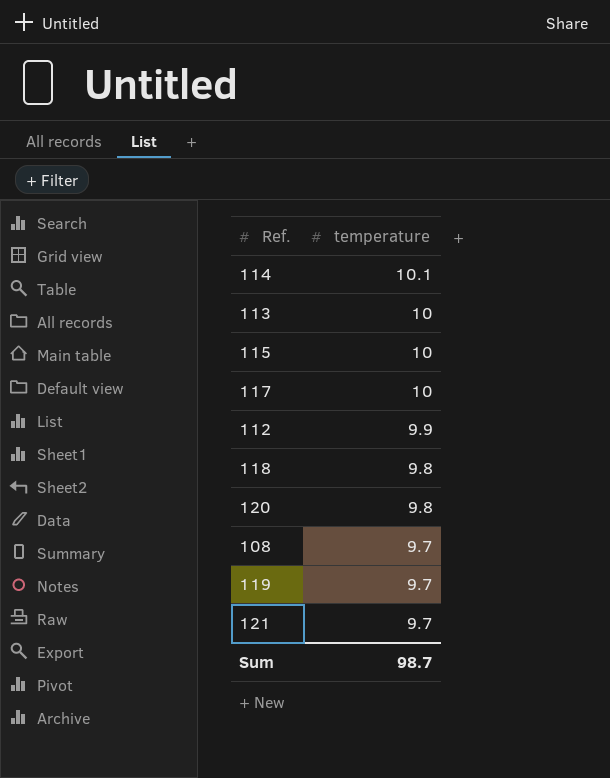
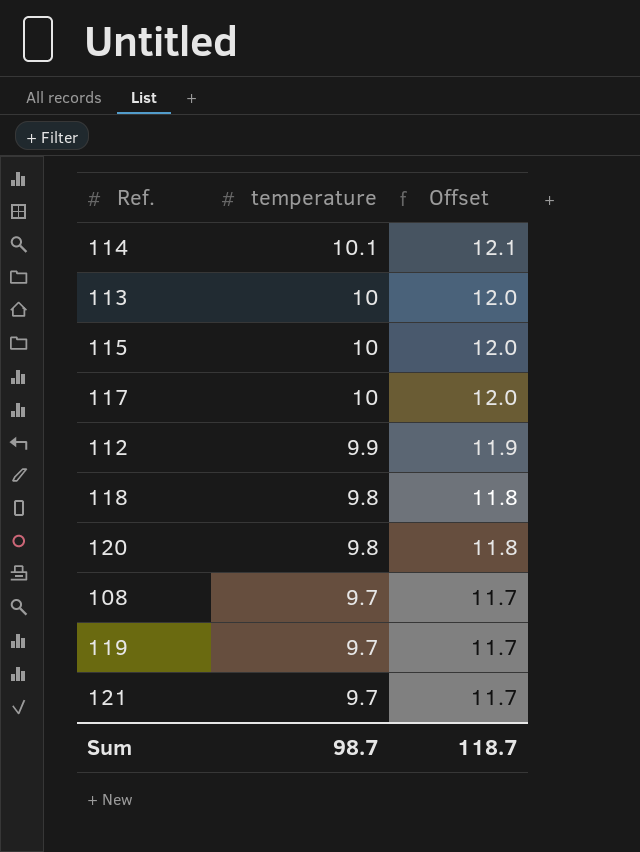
column Offset | formula: none -> [temperature] + 2

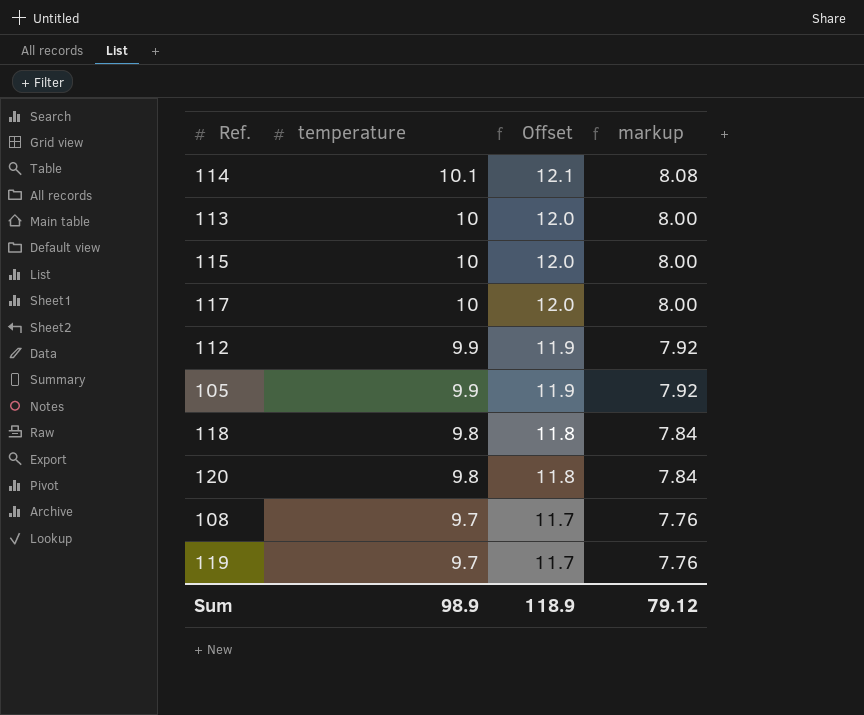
column markup | formula: none -> [temperature] * 0.8
row 121: 9.7 | 11.7 -> none
row 105: none -> 9.9 | 11.9 | 7.92
Sum | temperature: 98.7 -> 98.9
Sum | Offset: 118.7 -> 118.9

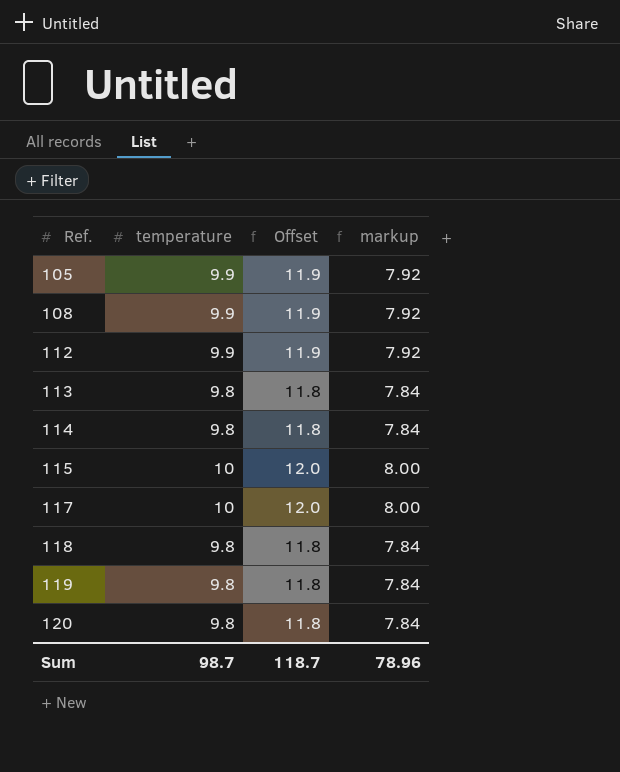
row order: temperature descending -> Ref. ascending
108 | temperature: 9.7 -> 9.9
108 | Offset: 11.7 -> 11.9
108 | markup: 7.76 -> 7.92
113 | temperature: 10 -> 9.8
113 | Offset: 12.0 -> 11.8
113 | markup: 8.00 -> 7.84
114 | temperature: 10.1 -> 9.8
114 | Offset: 12.1 -> 11.8
114 | markup: 8.08 -> 7.84
119 | temperature: 9.7 -> 9.8
119 | Offset: 11.7 -> 11.8
119 | markup: 7.76 -> 7.84
Sum | temperature: 98.9 -> 98.7
Sum | Offset: 118.9 -> 118.7
Sum | markup: 79.12 -> 78.96

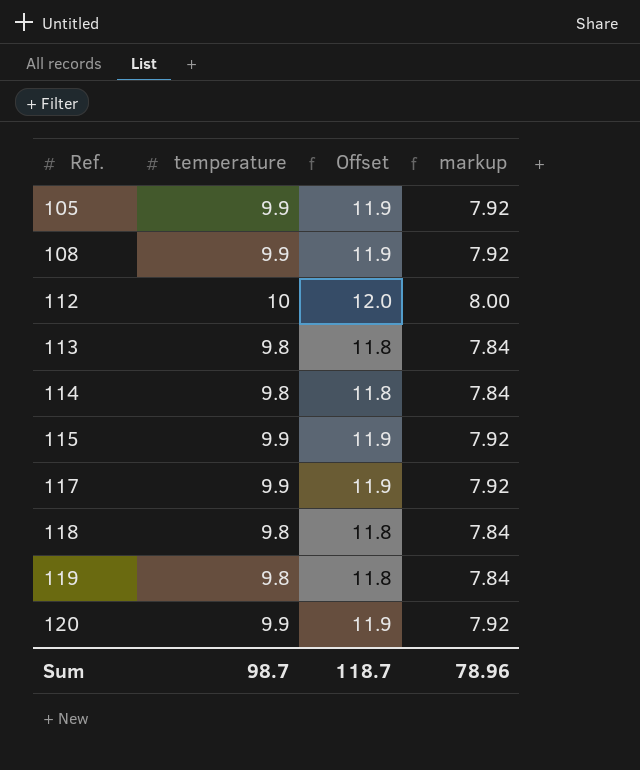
112 | temperature: 9.9 -> 10
112 | Offset: 11.9 -> 12.0
112 | markup: 7.92 -> 8.00
115 | temperature: 10 -> 9.9
115 | Offset: 12.0 -> 11.9
115 | markup: 8.00 -> 7.92
117 | temperature: 10 -> 9.9
117 | Offset: 12.0 -> 11.9
117 | markup: 8.00 -> 7.92
120 | temperature: 9.8 -> 9.9
120 | Offset: 11.8 -> 11.9
120 | markup: 7.84 -> 7.92

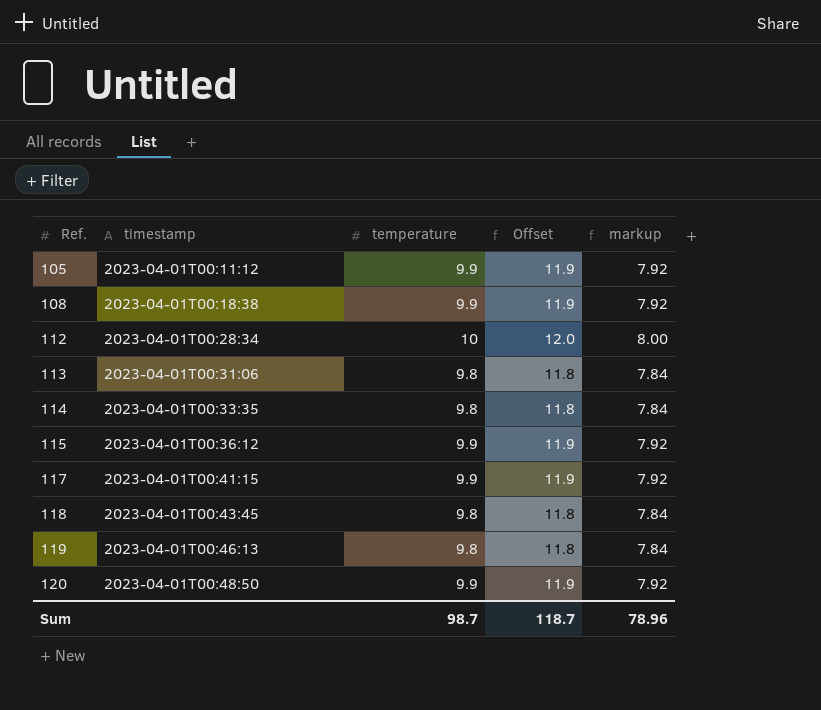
column timestamp | position: none -> 2

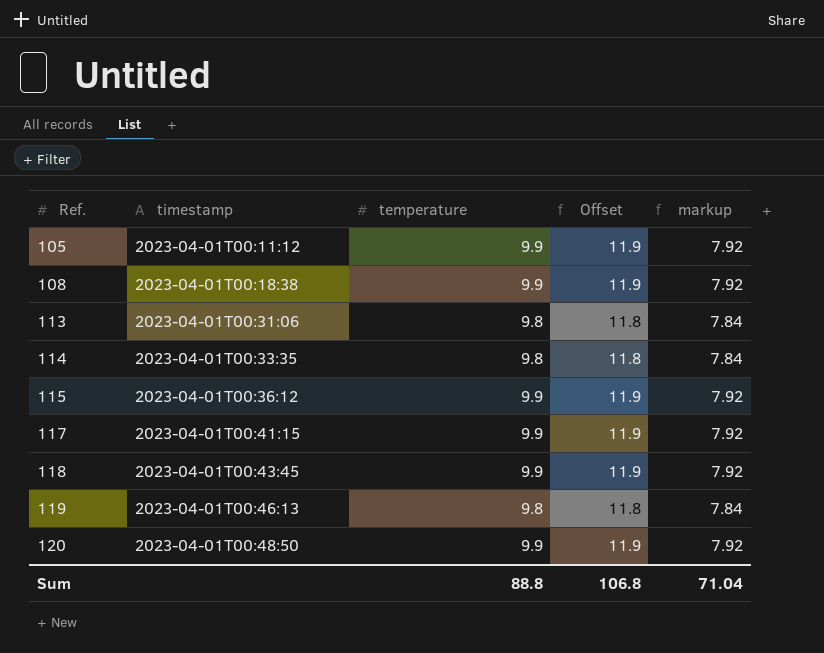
row 112: 2023-04-01T00:28:34 | 10 | 12.0 | 8.00 -> none
118 | temperature: 9.8 -> 9.9
118 | Offset: 11.8 -> 11.9
118 | markup: 7.84 -> 7.92
Sum | temperature: 98.7 -> 88.8
Sum | Offset: 118.7 -> 106.8
Sum | markup: 78.96 -> 71.04

